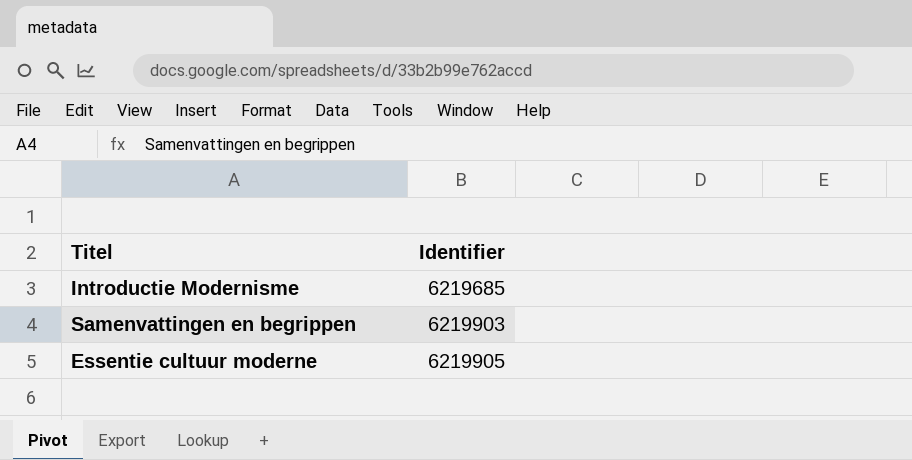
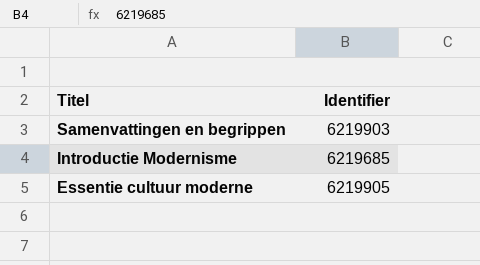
row order: Identifier ascending -> Titel descending

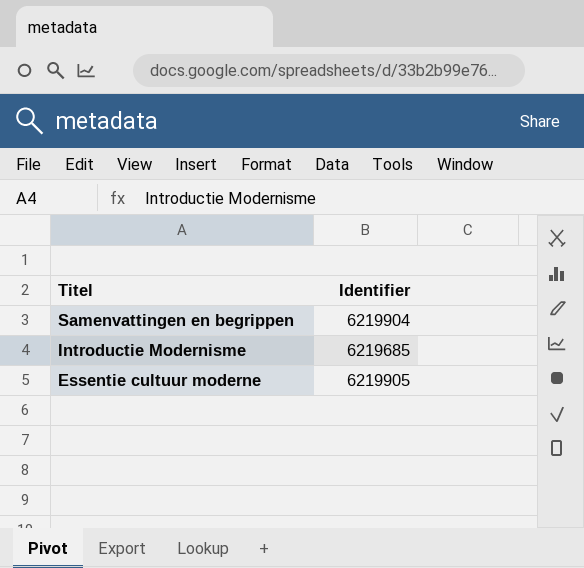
Samenvattingen en begrippen | Identifier: 6219903 -> 6219904

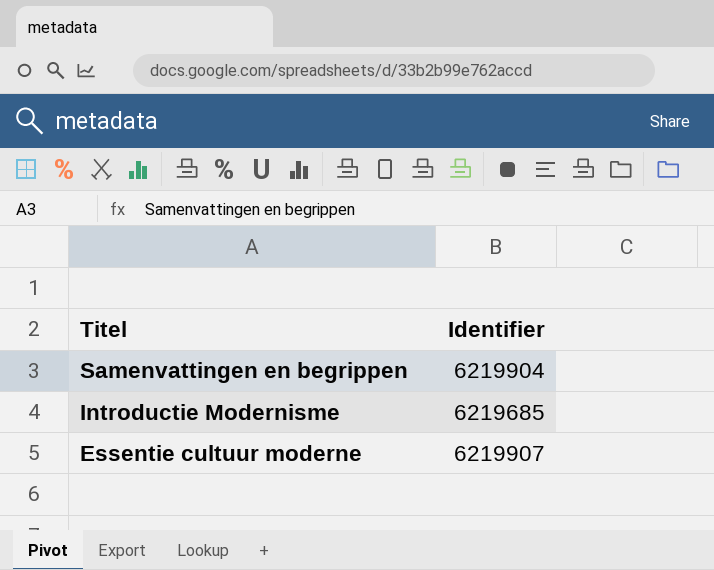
Essentie cultuur moderne | Identifier: 6219905 -> 6219907

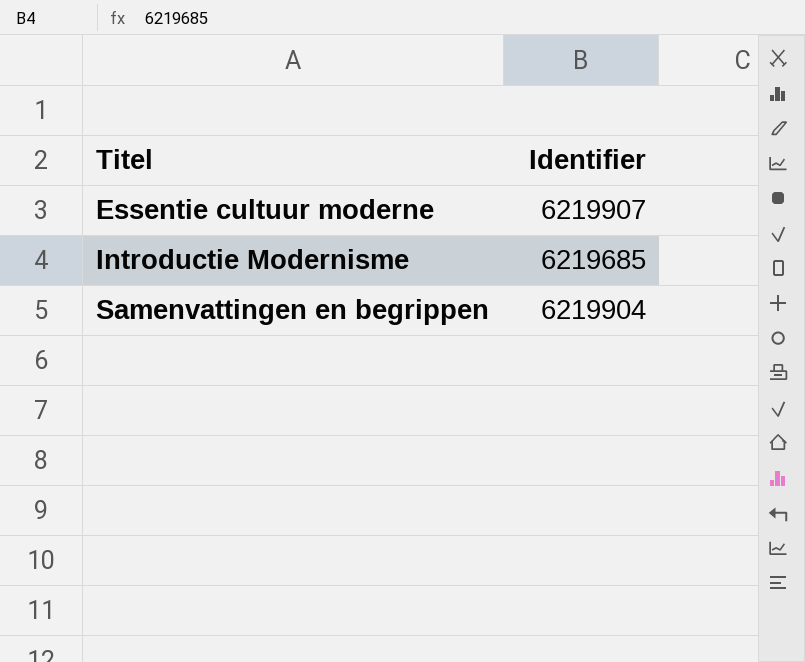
row order: Titel descending -> Titel ascending

